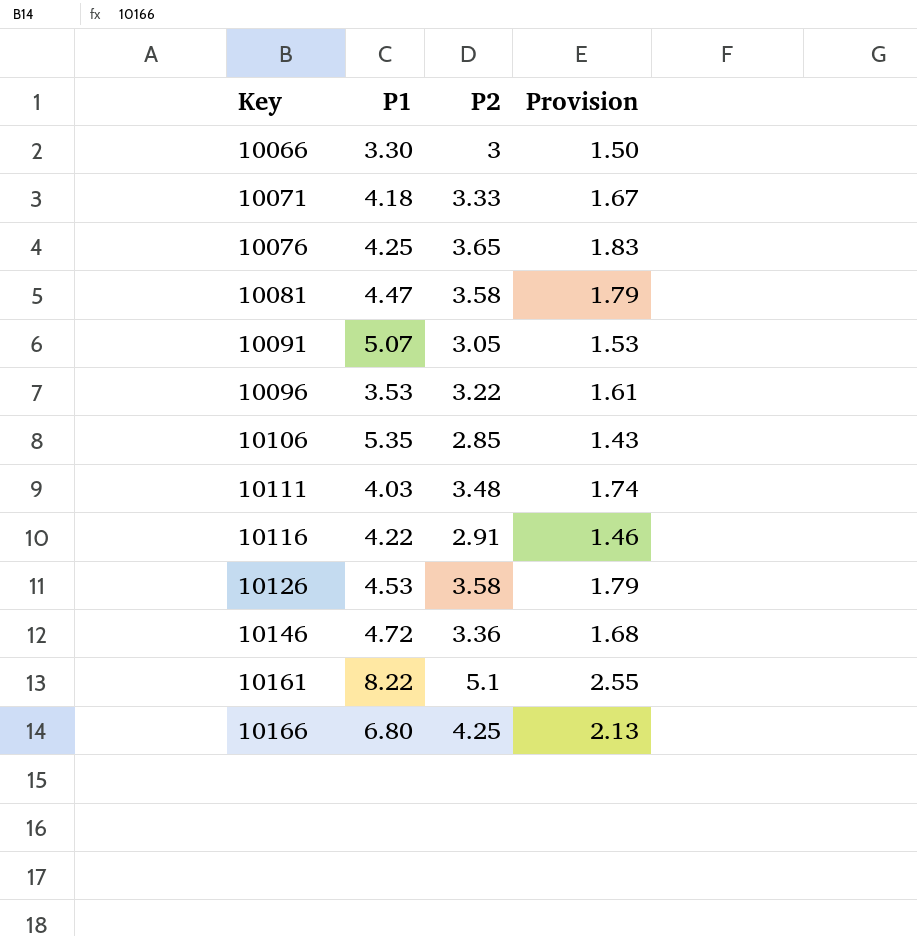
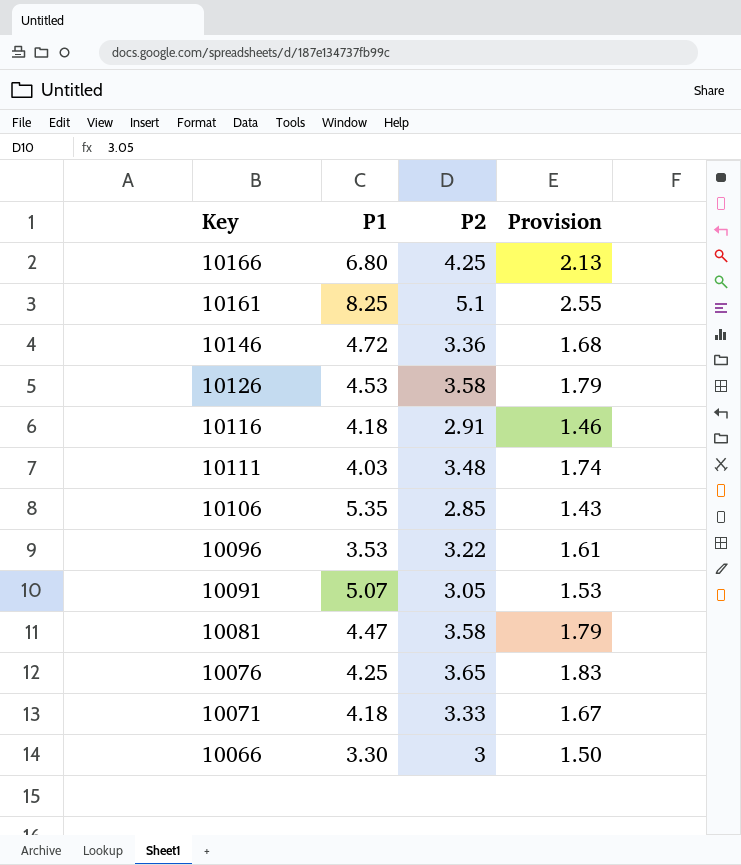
row order: Key ascending -> Key descending
10161 | P1: 8.22 -> 8.25
10116 | P1: 4.22 -> 4.18

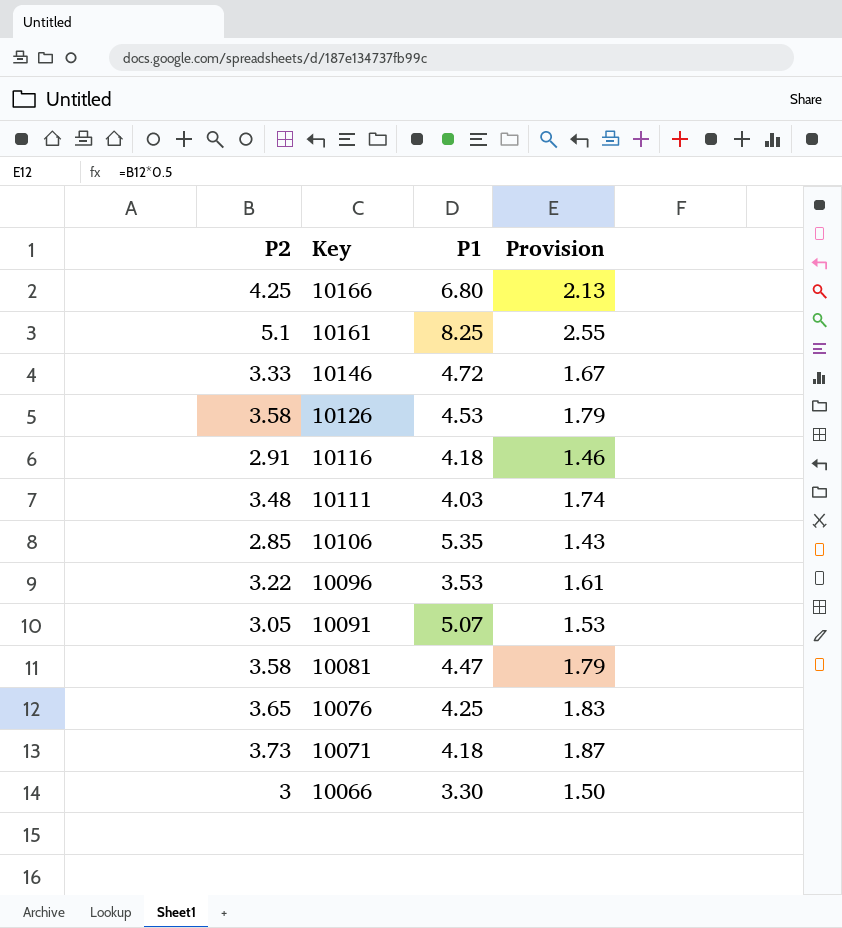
column P2 | position: 3 -> 1
10146 | P2: 3.36 -> 3.33
10146 | Provision: 1.68 -> 1.67
10071 | P2: 3.33 -> 3.73
10071 | Provision: 1.67 -> 1.87

